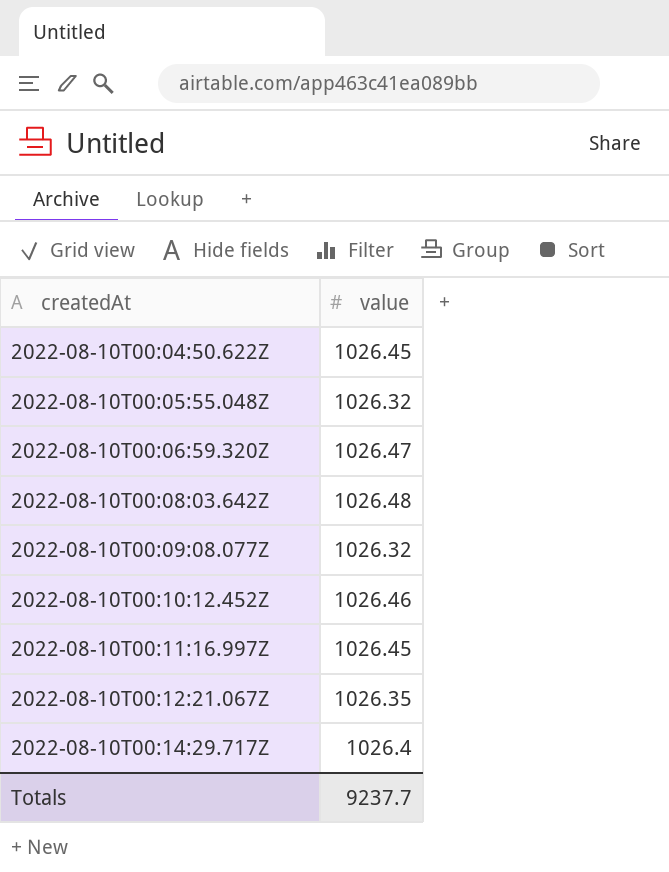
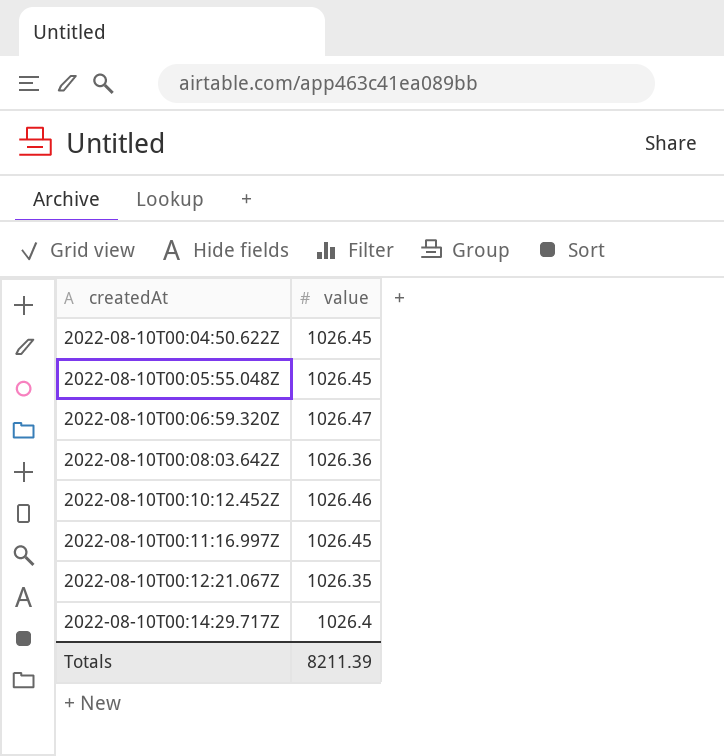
row 2022-08-10T00:09:08.077Z: 1026.32 -> none
2022-08-10T00:05:55.048Z | value: 1026.32 -> 1026.45
2022-08-10T00:08:03.642Z | value: 1026.48 -> 1026.36
Totals | value: 9237.7 -> 8211.39

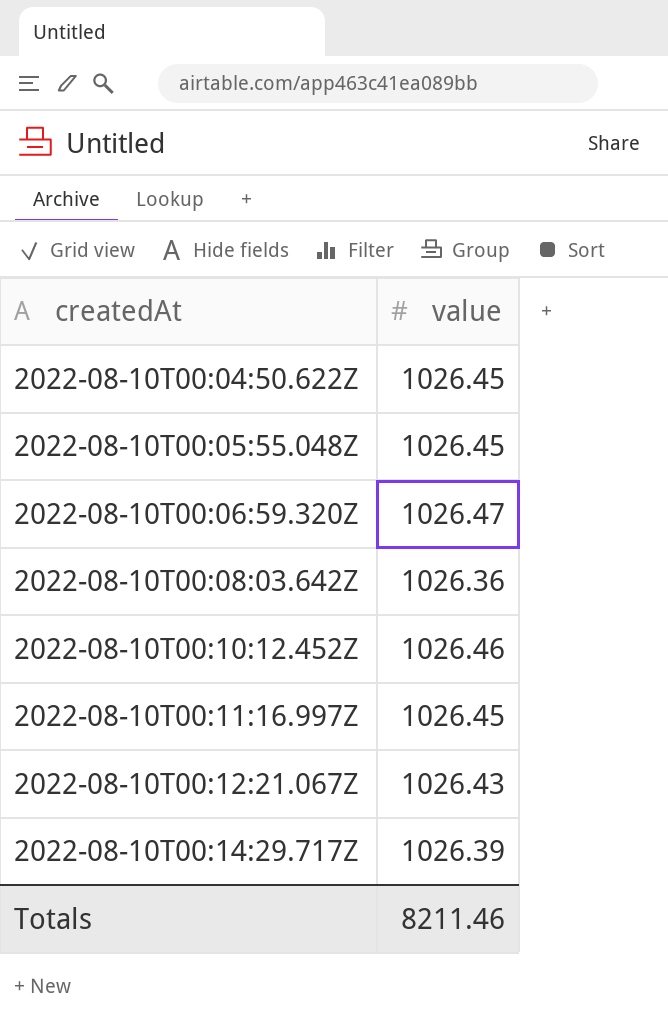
2022-08-10T00:12:21.067Z | value: 1026.35 -> 1026.43
2022-08-10T00:14:29.717Z | value: 1026.4 -> 1026.39
Totals | value: 8211.39 -> 8211.46

